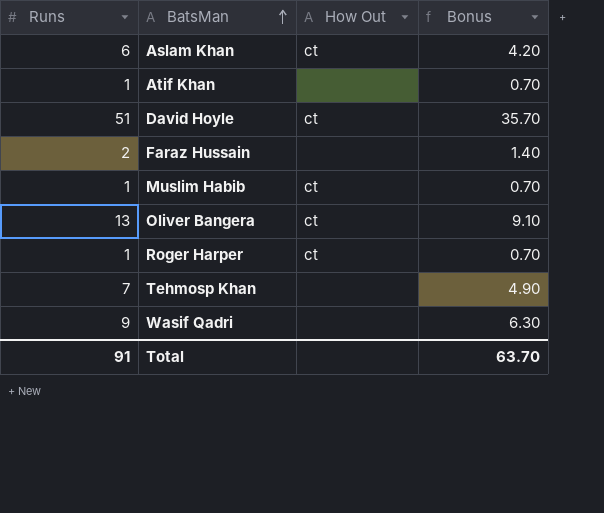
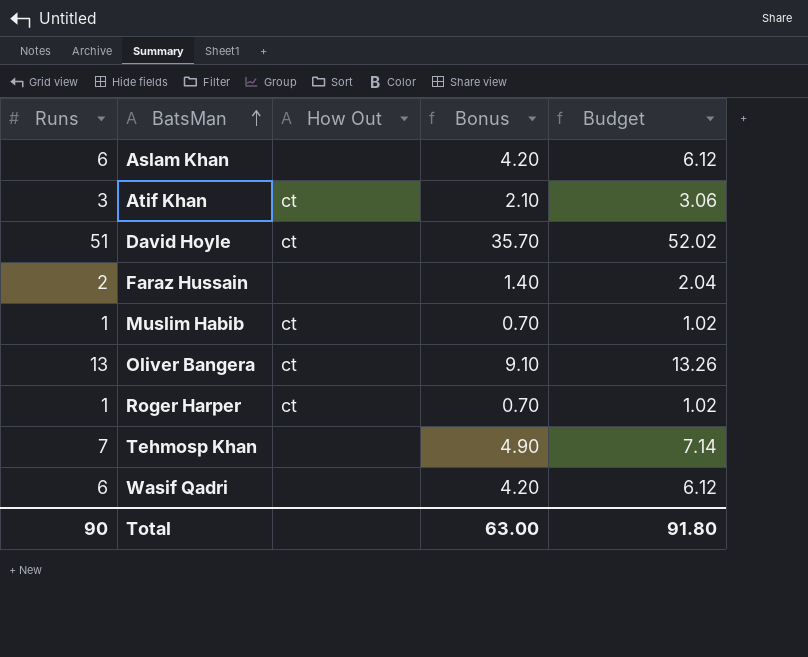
column Budget | formula: none -> [Runs] * 1.02
Aslam Khan | How Out: ct -> none
Atif Khan | Runs: 1 -> 3
Atif Khan | How Out: none -> ct
Atif Khan | Bonus: 0.70 -> 2.10
Wasif Qadri | Runs: 9 -> 6
Wasif Qadri | Bonus: 6.30 -> 4.20
Total | Runs: 91 -> 90
Total | Bonus: 63.70 -> 63.00

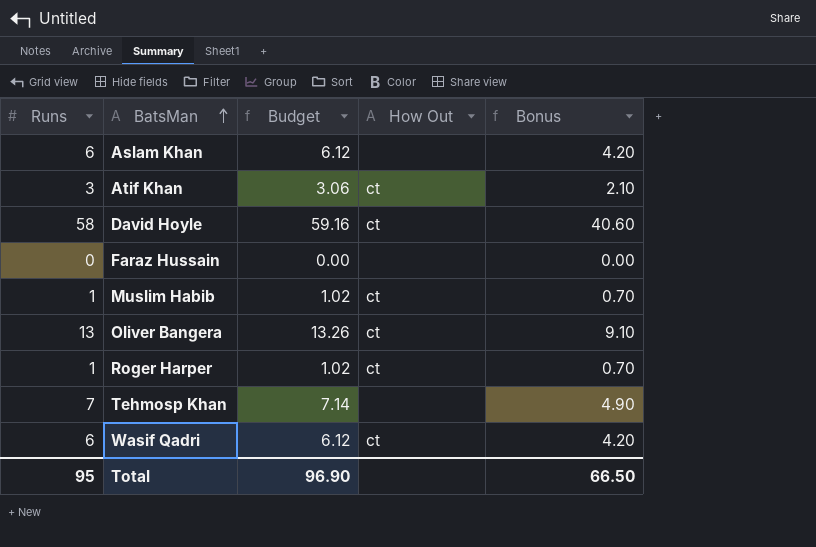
column Budget | position: 5 -> 3
David Hoyle | Runs: 51 -> 58
David Hoyle | Budget: 52.02 -> 59.16
David Hoyle | Bonus: 35.70 -> 40.60
Faraz Hussain | Runs: 2 -> 0
Faraz Hussain | Budget: 2.04 -> 0.00
Faraz Hussain | Bonus: 1.40 -> 0.00
Wasif Qadri | How Out: none -> ct
Total | Runs: 90 -> 95
Total | Budget: 91.80 -> 96.90
Total | Bonus: 63.00 -> 66.50

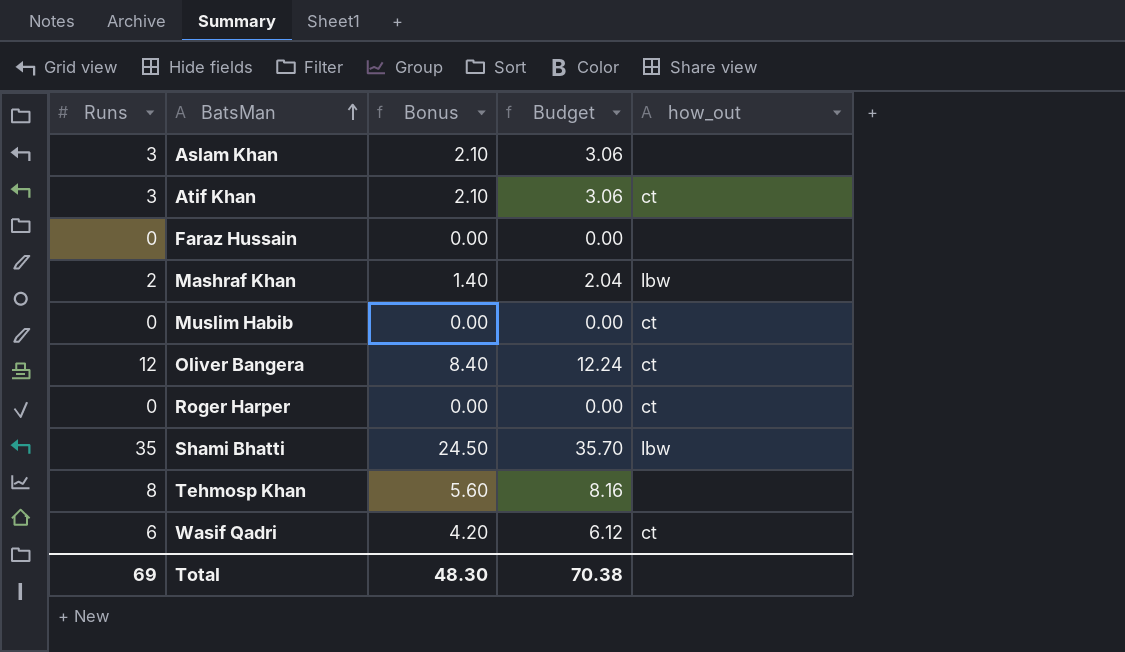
column Bonus | position: 5 -> 3
column name: How Out -> how_out
row David Hoyle: 58 | 59.16 | ct | 40.60 -> none
Aslam Khan | Runs: 6 -> 3
Aslam Khan | Bonus: 4.20 -> 2.10
Aslam Khan | Budget: 6.12 -> 3.06
row Mashraf Khan: none -> 2 | 1.40 | 2.04 | lbw
Muslim Habib | Runs: 1 -> 0
Muslim Habib | Bonus: 0.70 -> 0.00
Muslim Habib | Budget: 1.02 -> 0.00
Oliver Bangera | Runs: 13 -> 12
Oliver Bangera | Bonus: 9.10 -> 8.40
Oliver Bangera | Budget: 13.26 -> 12.24
Roger Harper | Runs: 1 -> 0
Roger Harper | Bonus: 0.70 -> 0.00
Roger Harper | Budget: 1.02 -> 0.00
row Shami Bhatti: none -> 35 | 24.50 | 35.70 | lbw
Tehmosp Khan | Runs: 7 -> 8
Tehmosp Khan | Bonus: 4.90 -> 5.60
Tehmosp Khan | Budget: 7.14 -> 8.16
Total | Runs: 95 -> 69
Total | Bonus: 66.50 -> 48.30
Total | Budget: 96.90 -> 70.38

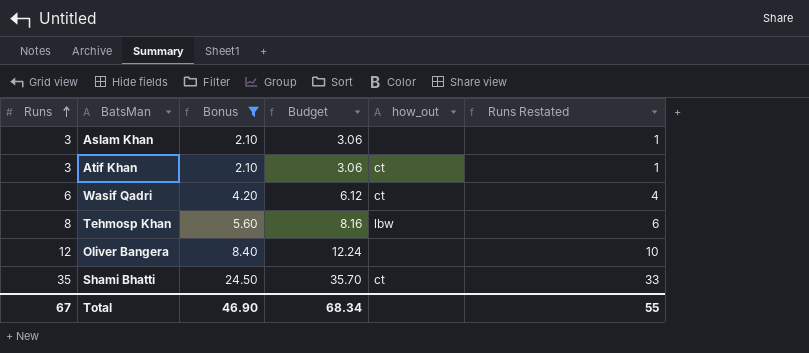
filter: none -> Bonus >= 2.10
row order: BatsMan ascending -> Runs ascending
column Runs Restated | formula: none -> [Runs] - 2
Tehmosp Khan | how_out: none -> lbw
Oliver Bangera | how_out: ct -> none
Shami Bhatti | how_out: lbw -> ct
Total | Runs: 69 -> 67
Total | Bonus: 48.30 -> 46.90
Total | Budget: 70.38 -> 68.34

